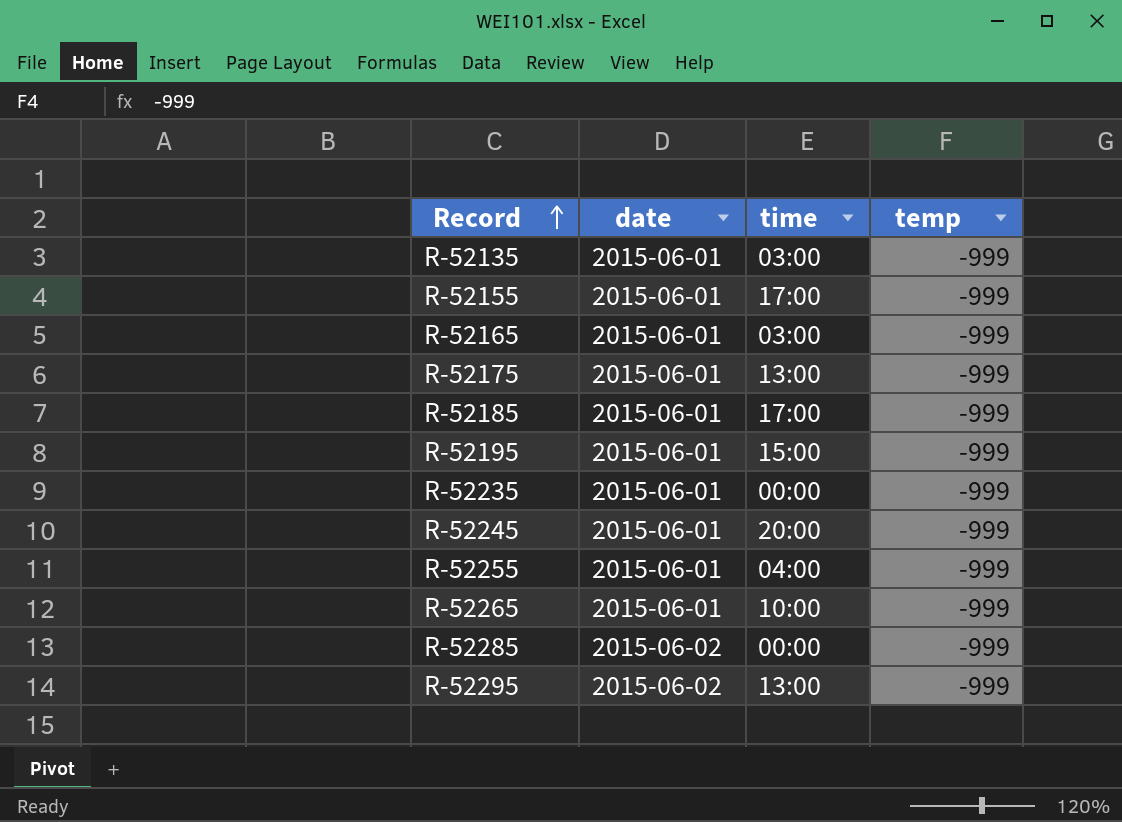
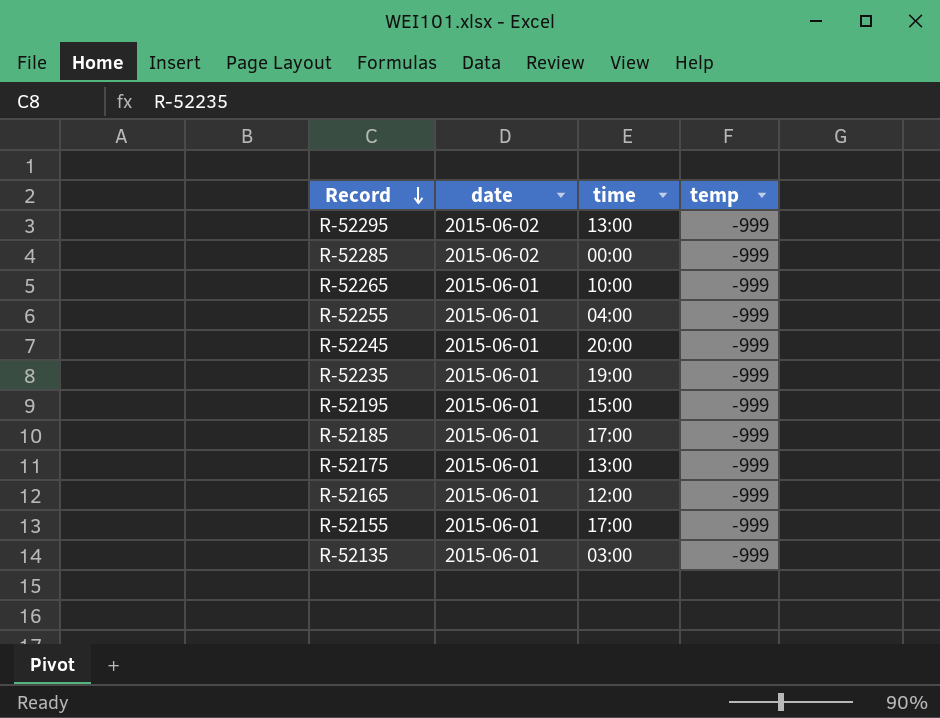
row order: Record ascending -> Record descending
R-52235 | time: 00:00 -> 19:00
R-52165 | time: 03:00 -> 12:00

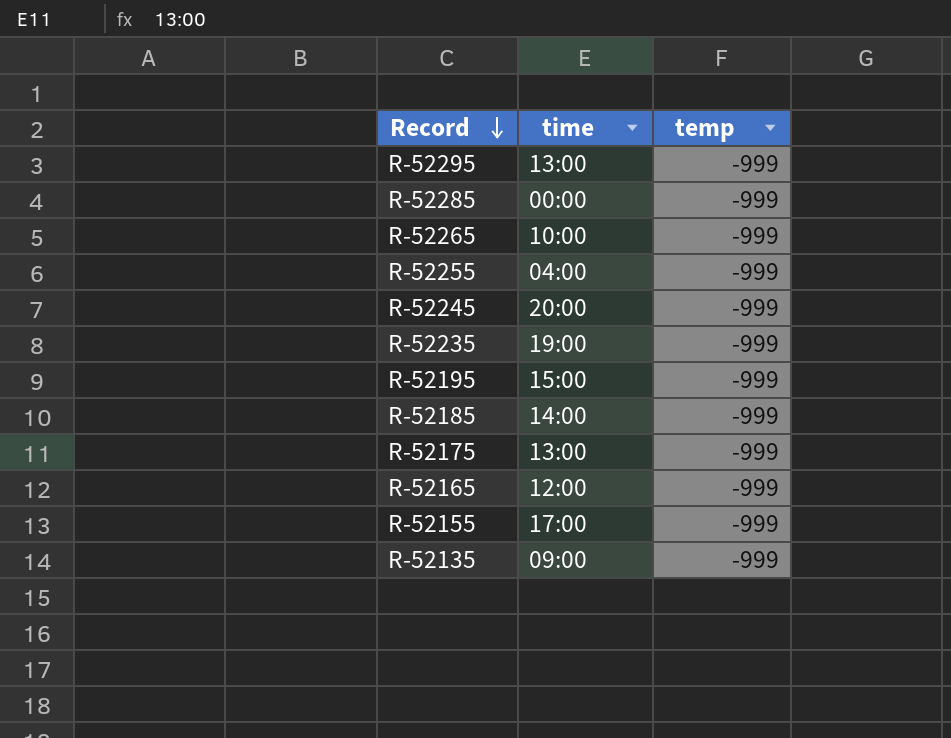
column date | position: 2 -> none
R-52185 | time: 17:00 -> 14:00
R-52135 | time: 03:00 -> 09:00

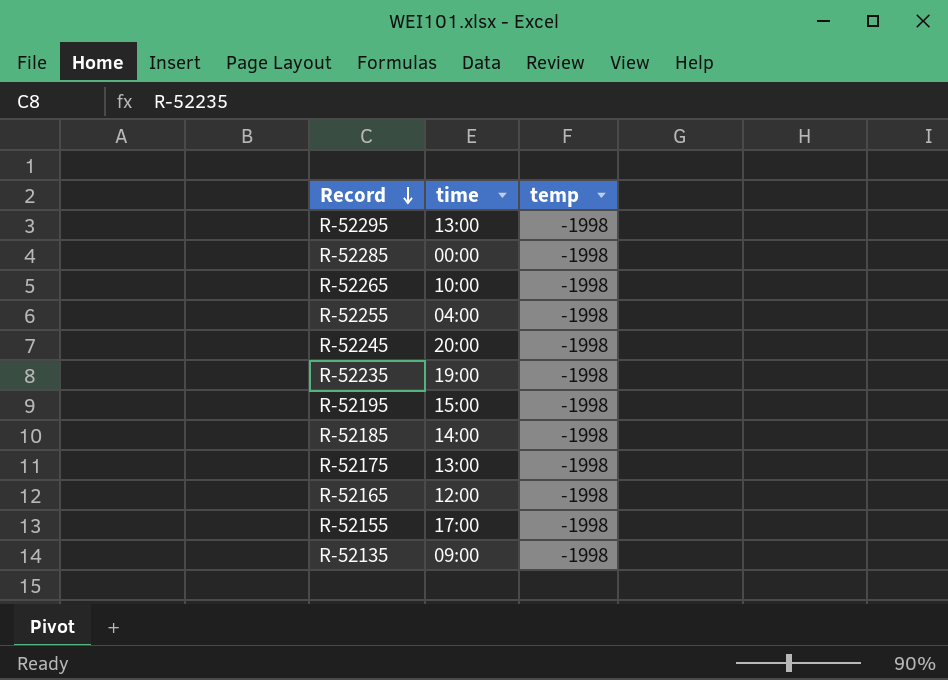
R-52295 | temp: -999 -> -1998
R-52285 | temp: -999 -> -1998
R-52265 | temp: -999 -> -1998
R-52255 | temp: -999 -> -1998
R-52245 | temp: -999 -> -1998
R-52235 | temp: -999 -> -1998
R-52195 | temp: -999 -> -1998
R-52185 | temp: -999 -> -1998
R-52175 | temp: -999 -> -1998
R-52165 | temp: -999 -> -1998
R-52155 | temp: -999 -> -1998
R-52135 | temp: -999 -> -1998

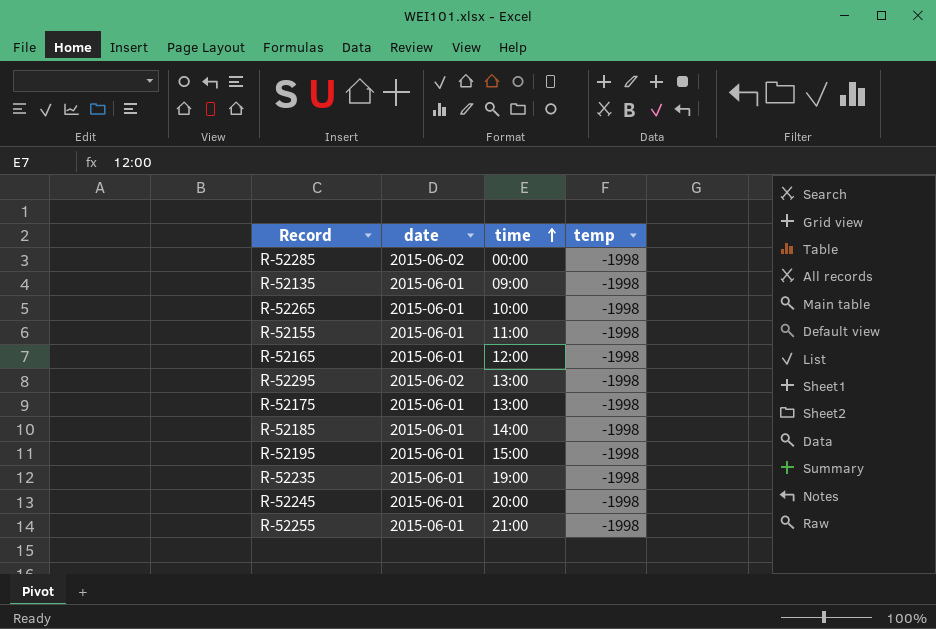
row order: Record descending -> time ascending
column date | position: none -> 2
R-52155 | time: 17:00 -> 11:00
R-52255 | time: 04:00 -> 21:00

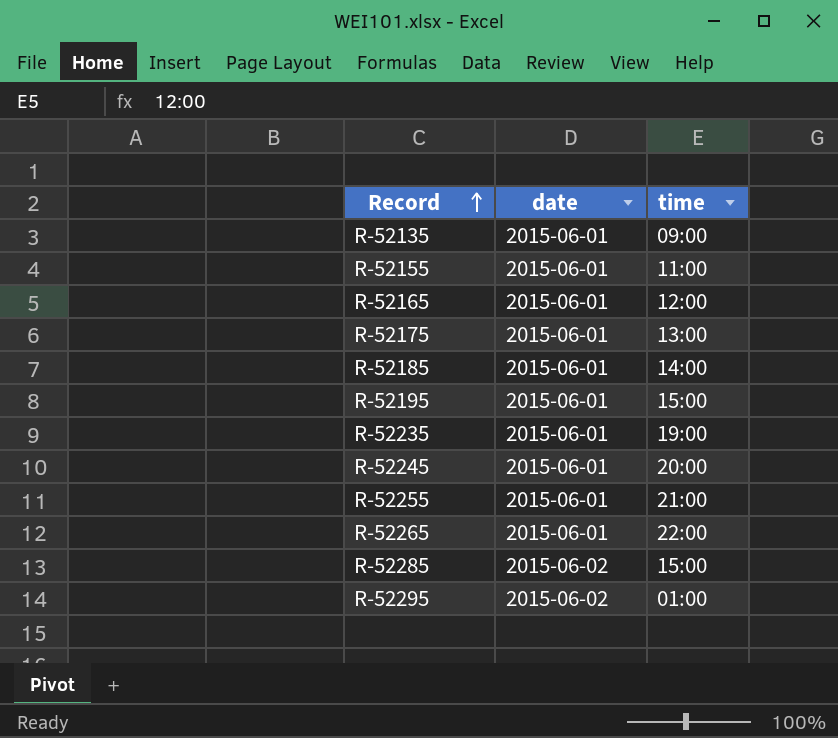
row order: time ascending -> Record ascending
column temp | position: 4 -> none
R-52265 | time: 10:00 -> 22:00
R-52285 | time: 00:00 -> 15:00
R-52295 | time: 13:00 -> 01:00

